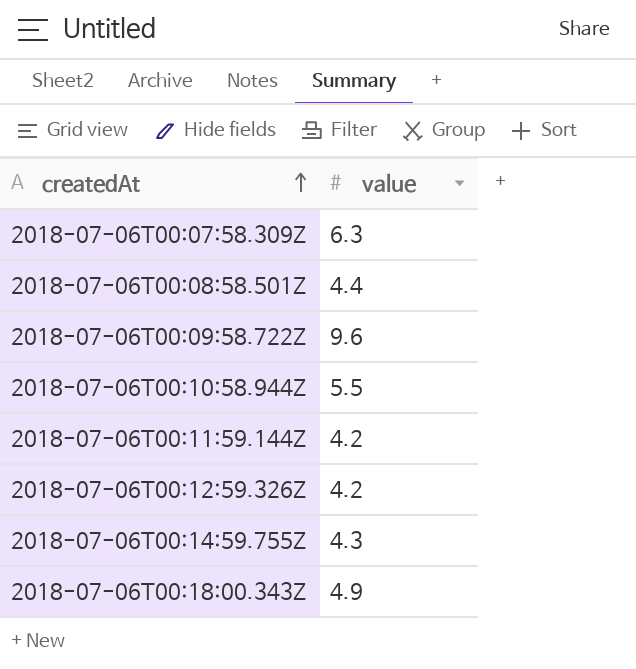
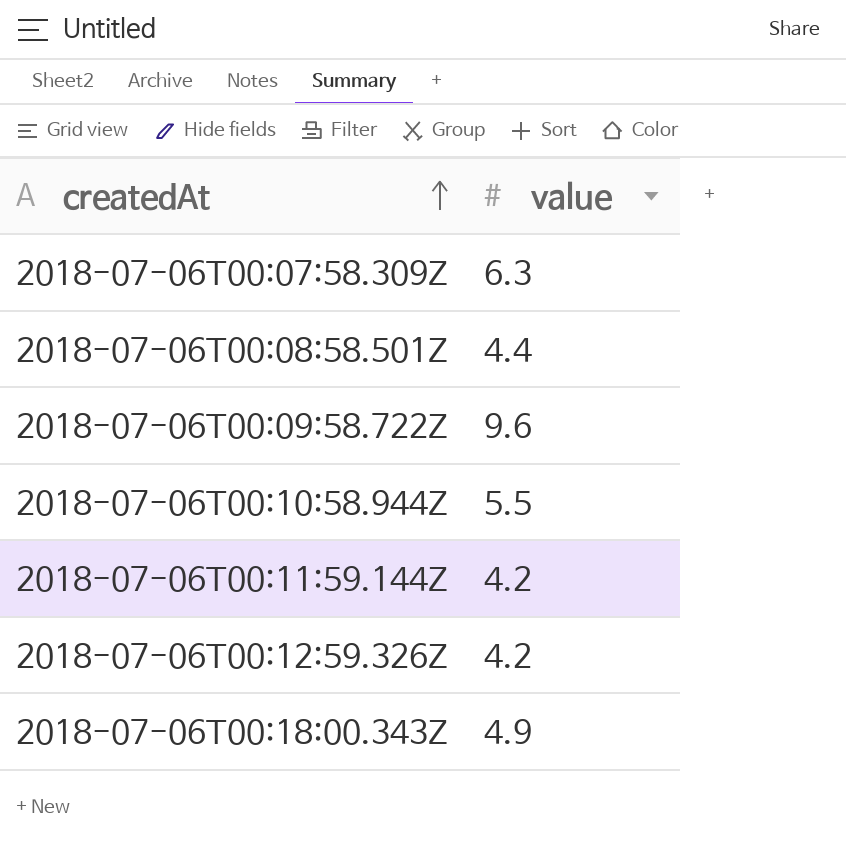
row 2018-07-06T00:14:59.755Z: 4.3 -> none

